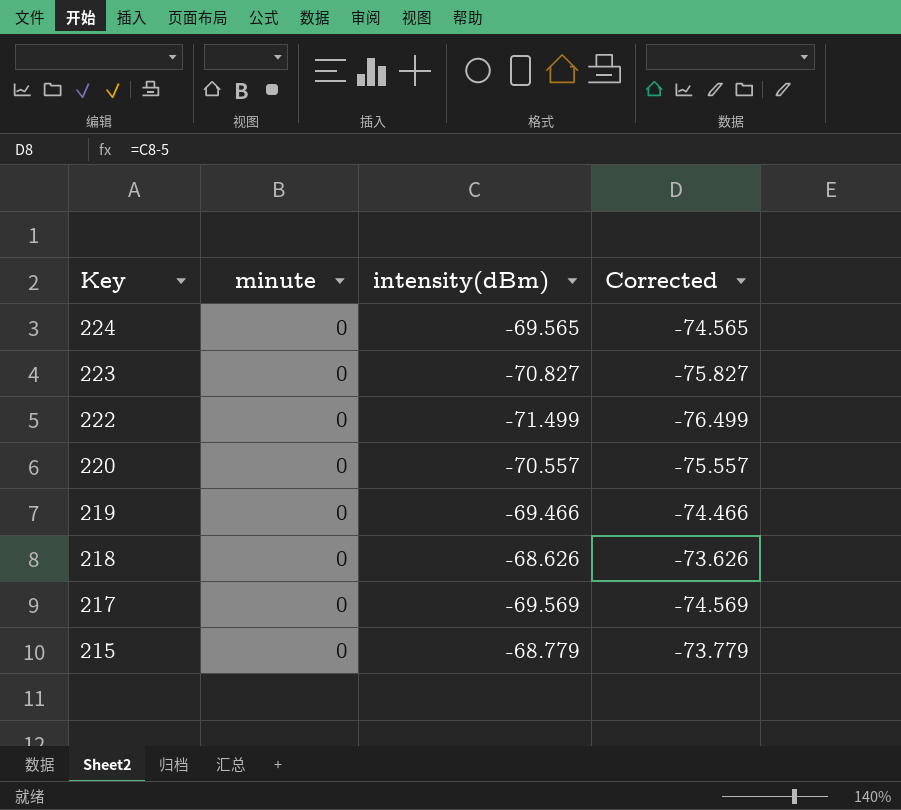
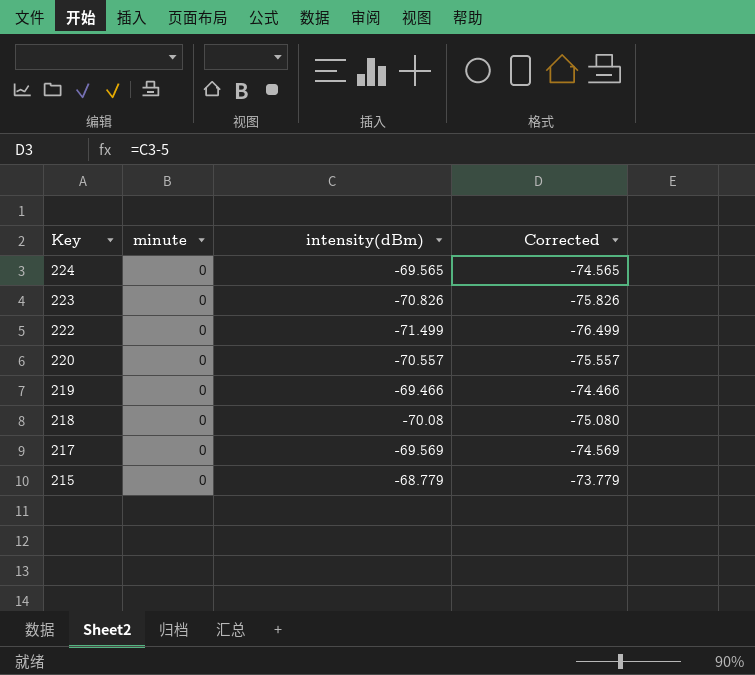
223 | intensity(dBm): -70.827 -> -70.826
223 | Corrected: -75.827 -> -75.826
218 | intensity(dBm): -68.626 -> -70.08
218 | Corrected: -73.626 -> -75.080

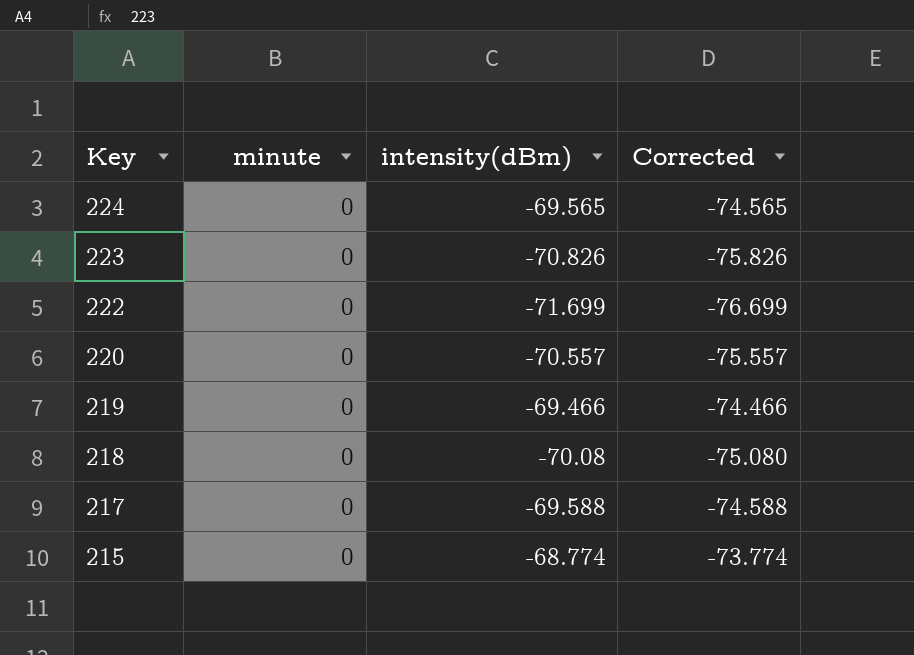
222 | intensity(dBm): -71.499 -> -71.699
222 | Corrected: -76.499 -> -76.699
217 | intensity(dBm): -69.569 -> -69.588
217 | Corrected: -74.569 -> -74.588
215 | intensity(dBm): -68.779 -> -68.774
215 | Corrected: -73.779 -> -73.774

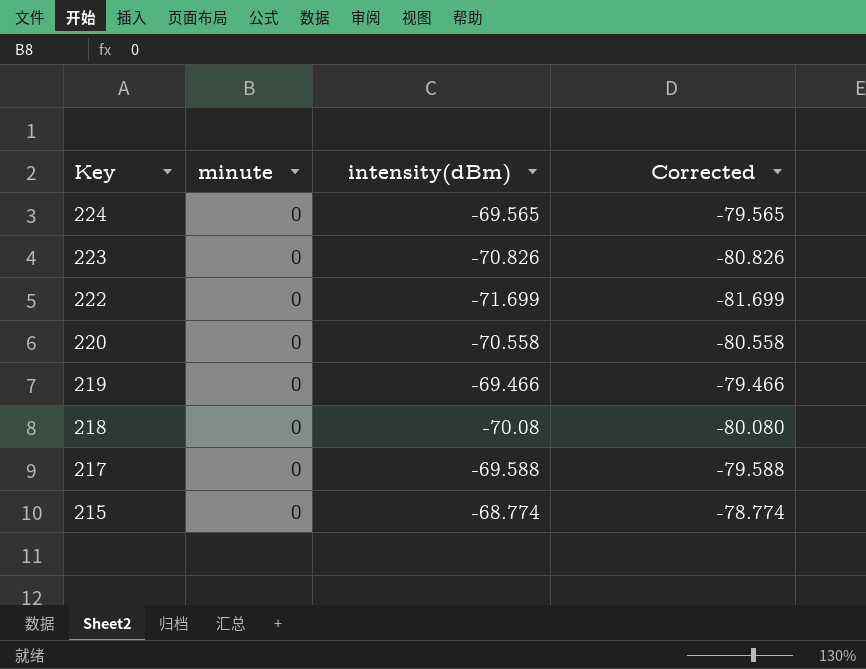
column Corrected | formula: [intensity(dBm)] - 5 -> [intensity(dBm)] - 10
220 | intensity(dBm): -70.557 -> -70.558

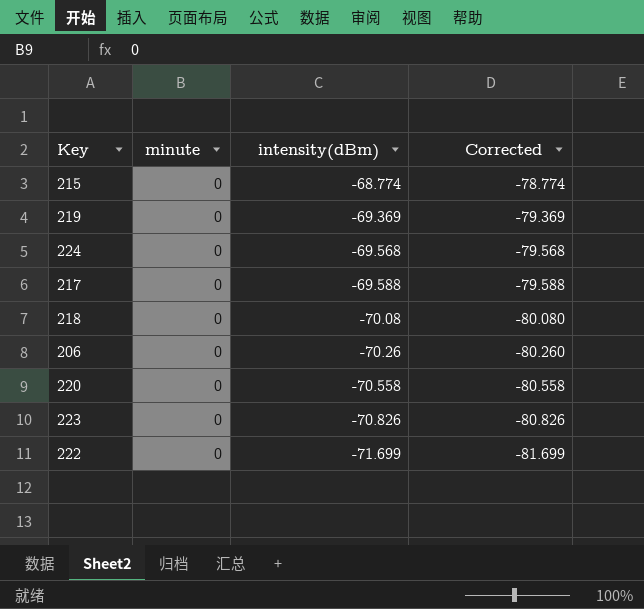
row order: Key descending -> intensity(dBm) descending
219 | intensity(dBm): -69.466 -> -69.369
219 | Corrected: -79.466 -> -79.369
224 | intensity(dBm): -69.565 -> -69.568
224 | Corrected: -79.565 -> -79.568
row 206: none -> 0 | -70.26 | -80.260

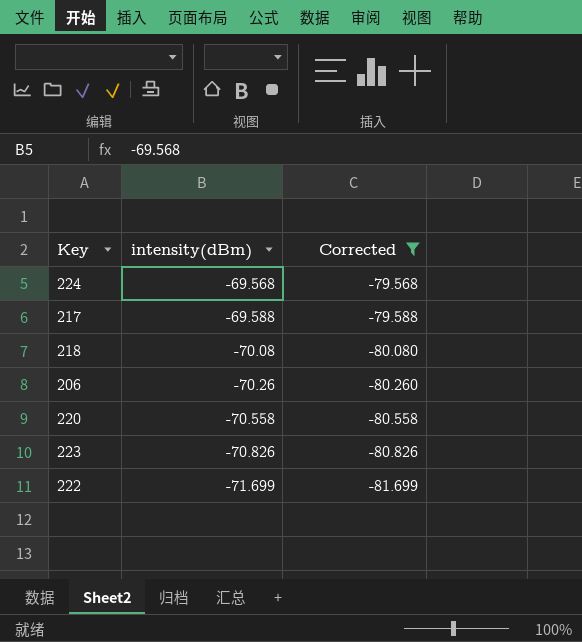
filter: none -> Corrected <= -79.568
column minute | position: 2 -> none

